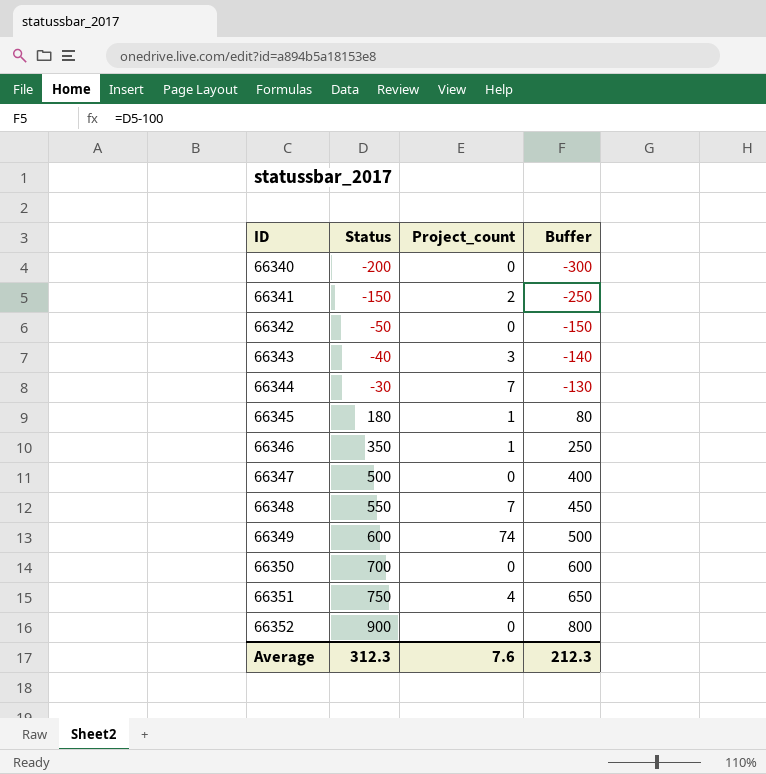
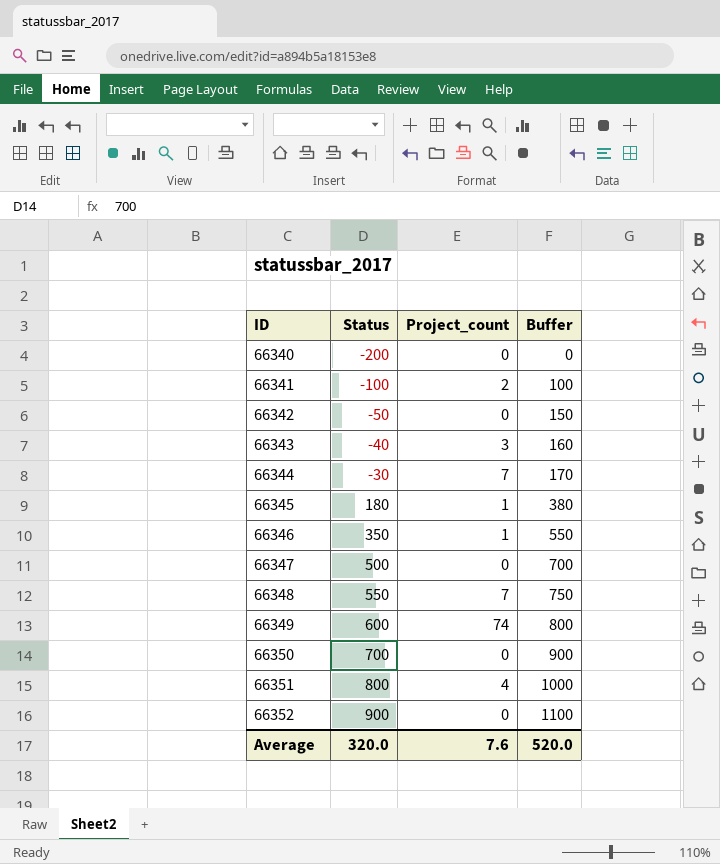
column Buffer | formula: [Status] - 100 -> [Status] + 200
66341 | Status: -150 -> -100
66351 | Status: 750 -> 800
Average | Status: 312.3 -> 320.0
Average | Buffer: 212.3 -> 520.0

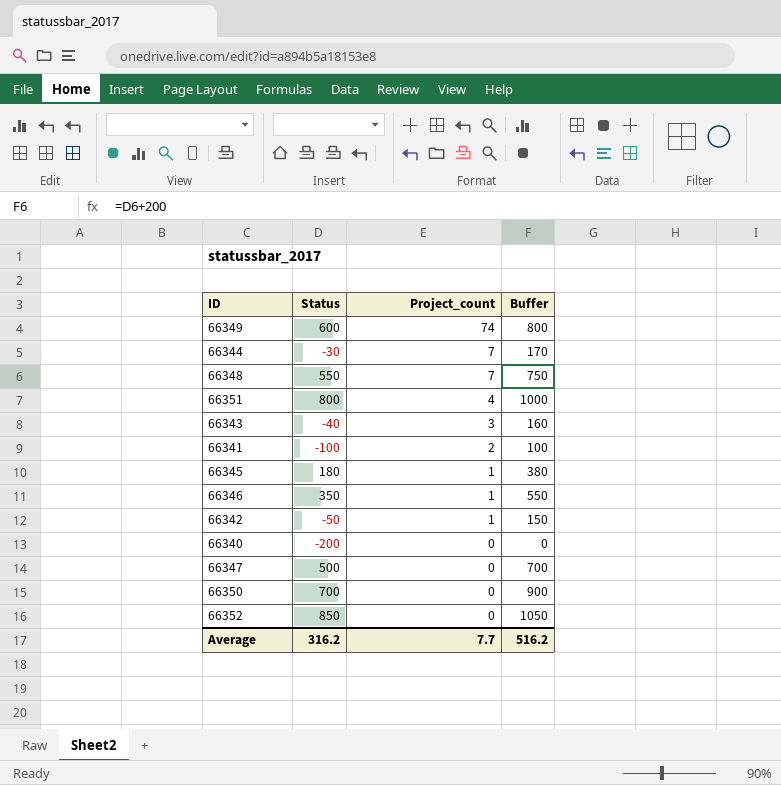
row order: ID ascending -> Project_count descending
66342 | Project_count: 0 -> 1
66352 | Status: 900 -> 850
66352 | Buffer: 1100 -> 1050
Average | Status: 320.0 -> 316.2
Average | Project_count: 7.6 -> 7.7
Average | Buffer: 520.0 -> 516.2

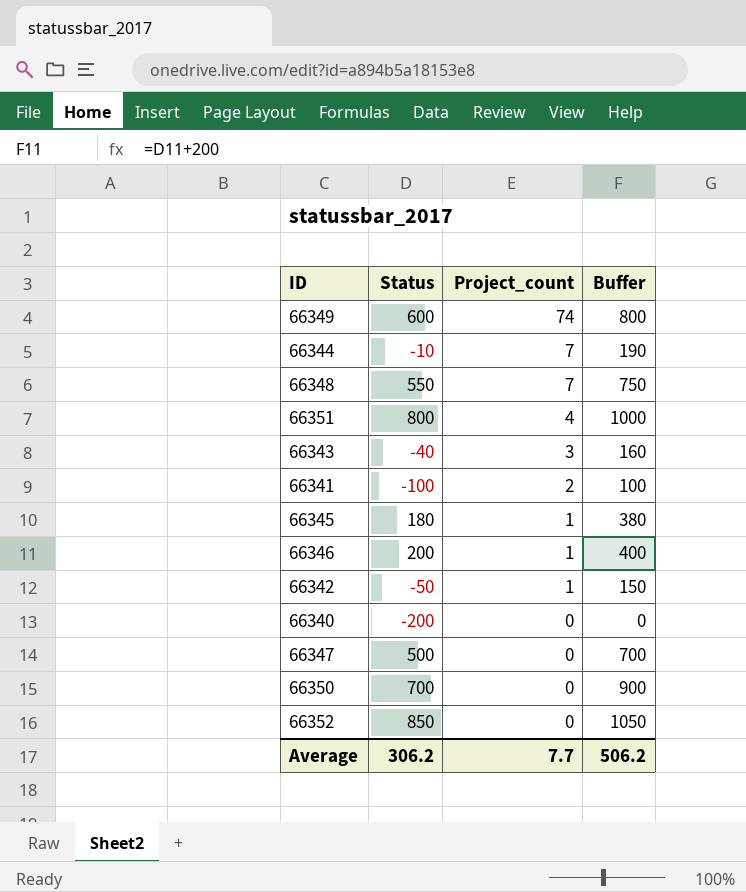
66344 | Status: -30 -> -10
66344 | Buffer: 170 -> 190
66346 | Status: 350 -> 200
66346 | Buffer: 550 -> 400
Average | Status: 316.2 -> 306.2
Average | Buffer: 516.2 -> 506.2

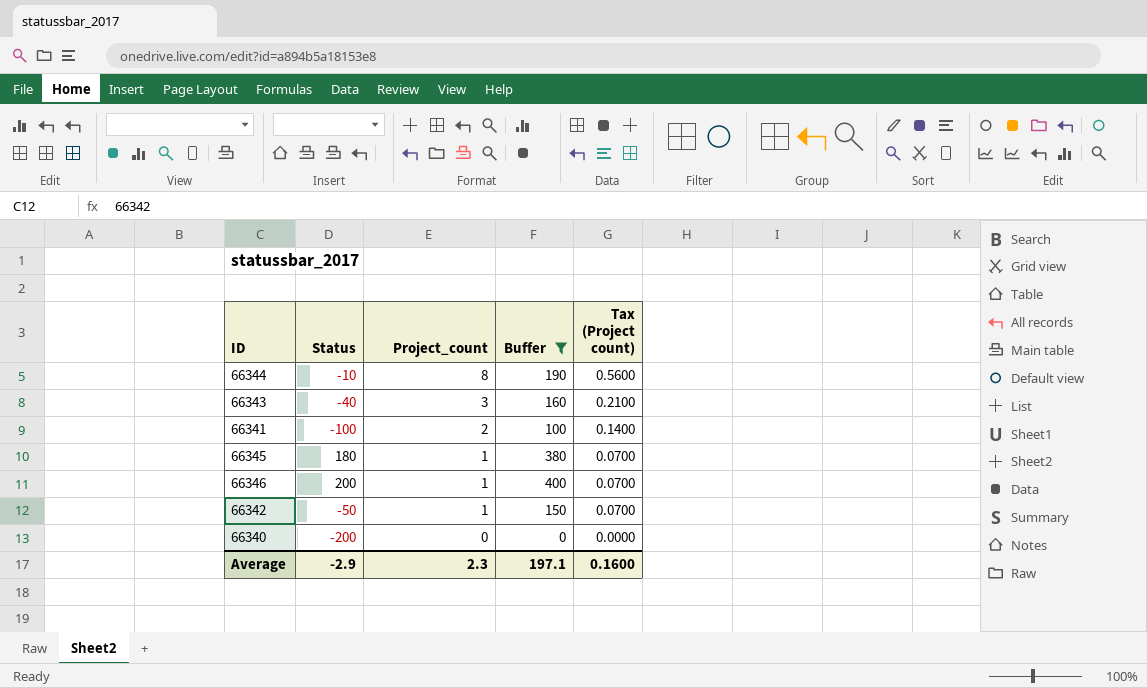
filter: none -> Buffer <= 400
column Tax (Project count) | formula: none -> [Project_count] * 0.07
66344 | Project_count: 7 -> 8
Average | Status: 306.2 -> -2.9
Average | Project_count: 7.7 -> 2.3
Average | Buffer: 506.2 -> 197.1

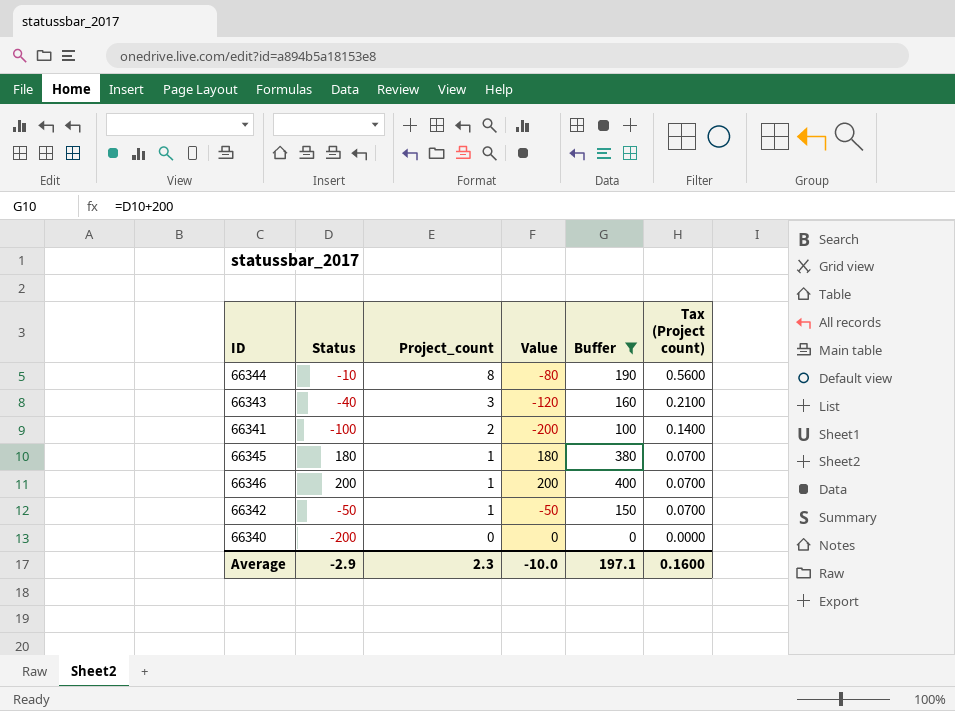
column Value | formula: none -> [Status] * [Project_count]

